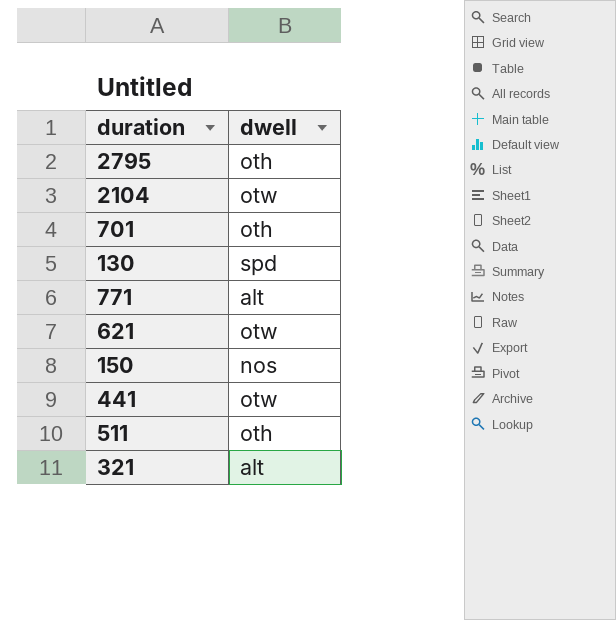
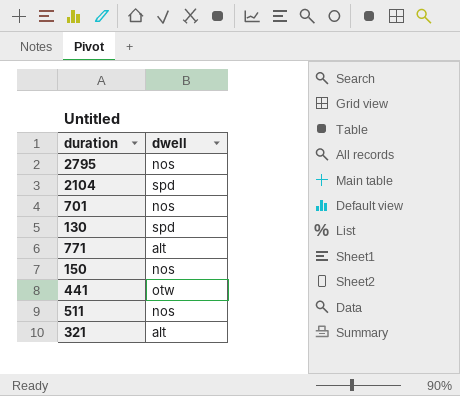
row 621: otw -> none
2795 | dwell: oth -> nos
2104 | dwell: otw -> spd
701 | dwell: oth -> nos
511 | dwell: oth -> nos

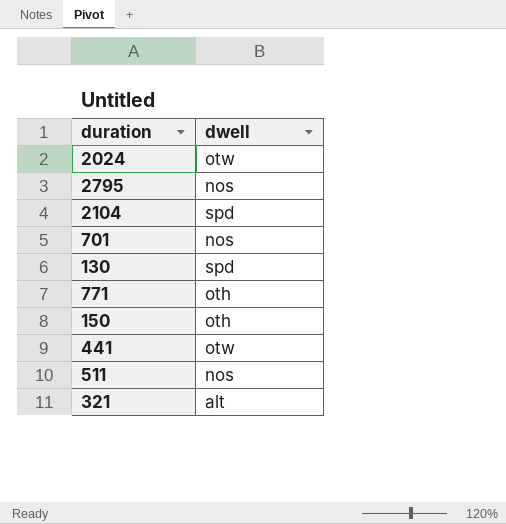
row 2024: none -> otw
771 | dwell: alt -> oth
150 | dwell: nos -> oth

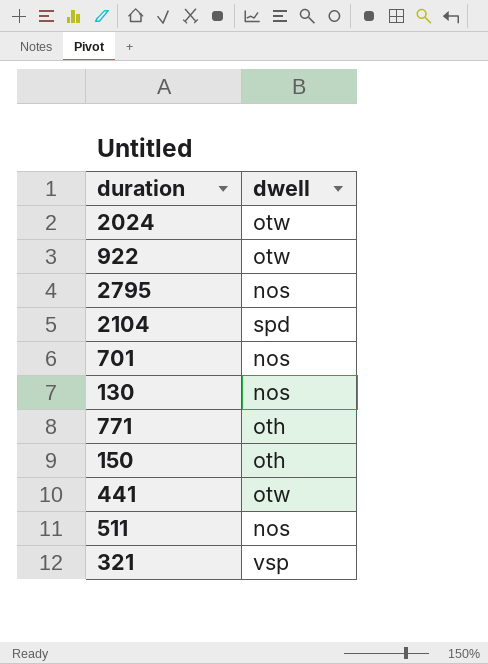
row 922: none -> otw
130 | dwell: spd -> nos
321 | dwell: alt -> vsp

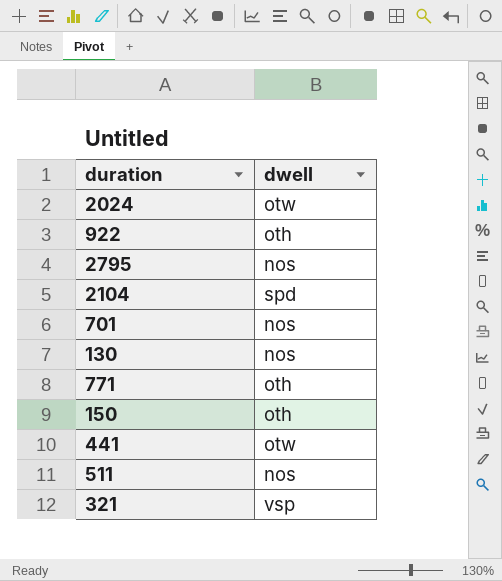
922 | dwell: otw -> oth

